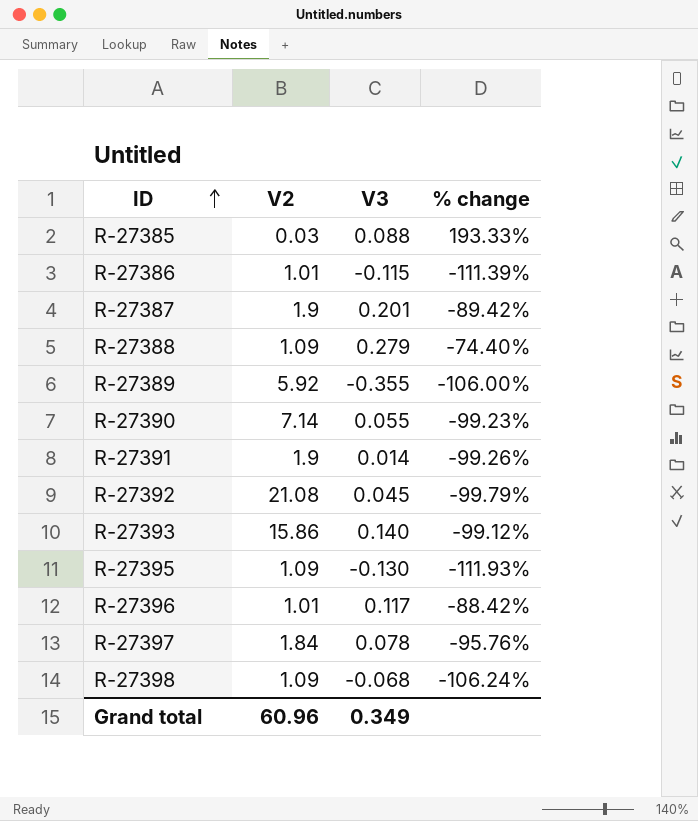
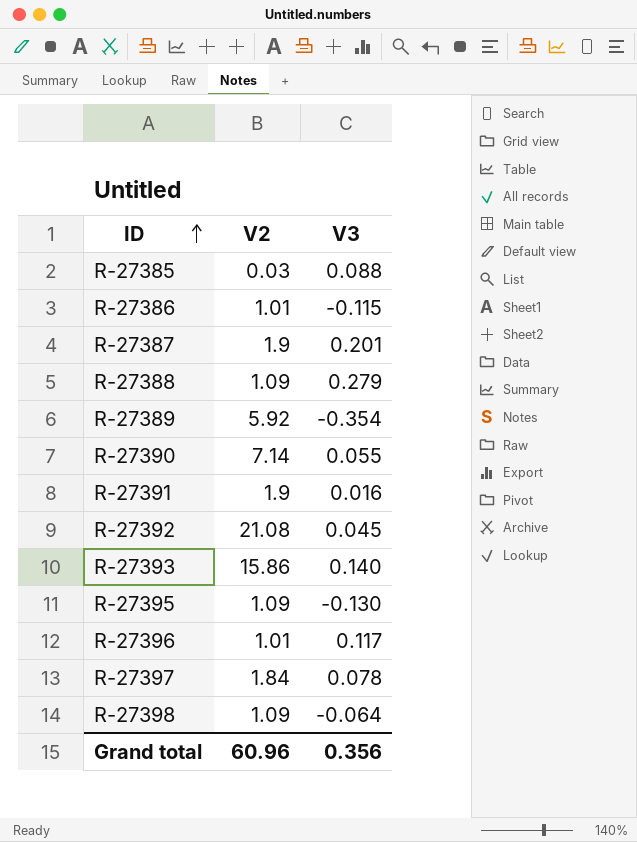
column % change | formula: ([V3] - [V2]) / [V2] -> none
R-27389 | V3: -0.355 -> -0.354
R-27391 | V3: 0.014 -> 0.016
R-27398 | V3: -0.068 -> -0.064
Grand total | V3: 0.349 -> 0.356

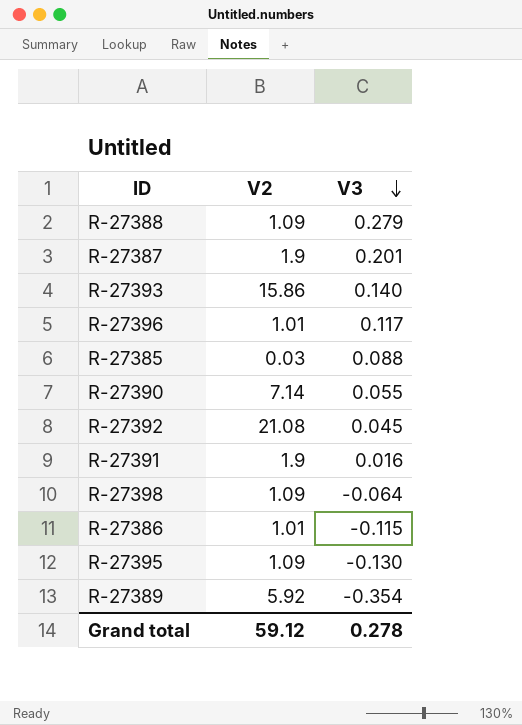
row order: ID ascending -> V3 descending
row R-27397: 1.84 | 0.078 -> none
Grand total | V2: 60.96 -> 59.12
Grand total | V3: 0.356 -> 0.278

